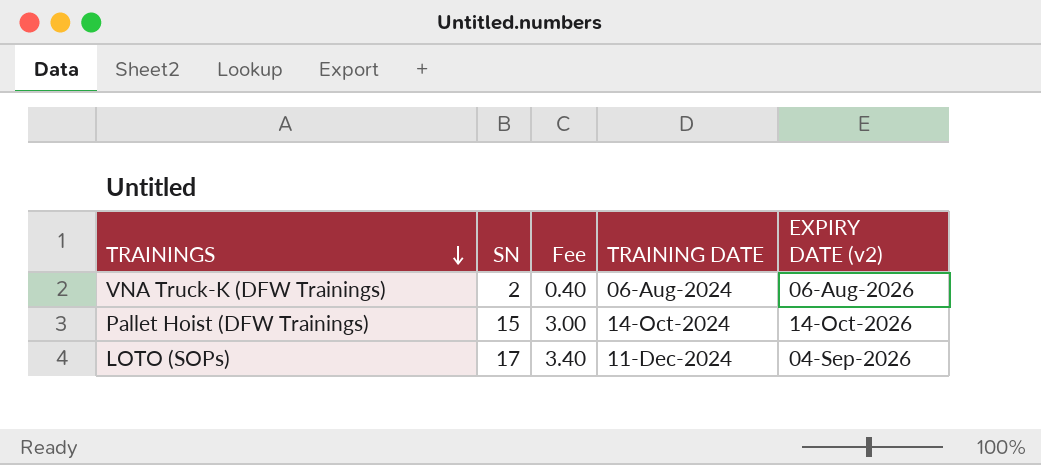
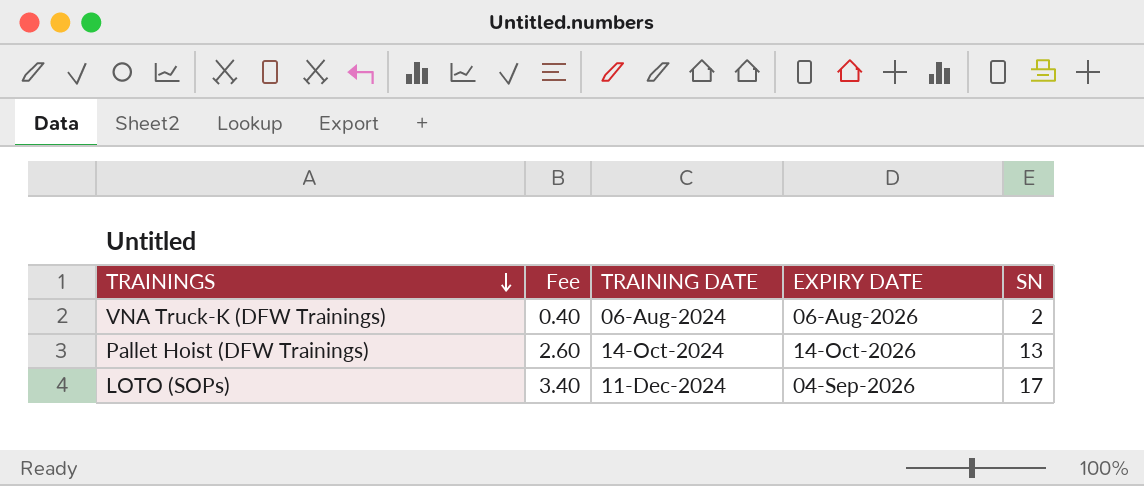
column name: EXPIRY DATE (v2) -> EXPIRY DATE
column SN | position: 2 -> 5
Pallet Hoist (DFW Trainings) | Fee: 3.00 -> 2.60
Pallet Hoist (DFW Trainings) | SN: 15 -> 13

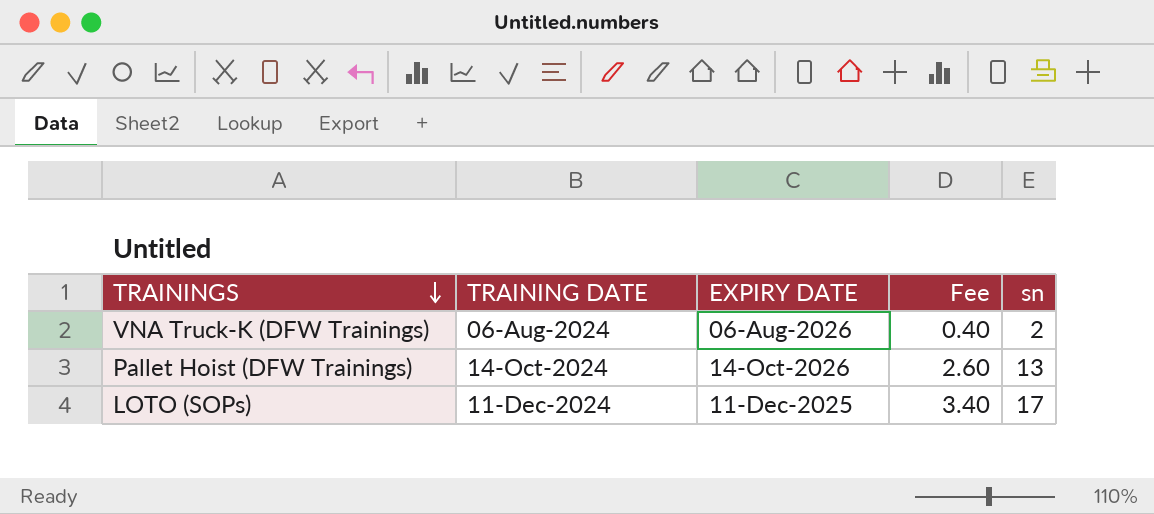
column Fee | position: 2 -> 4
column name: SN -> sn
LOTO (SOPs) | EXPIRY DATE: 04-Sep-2026 -> 11-Dec-2025

